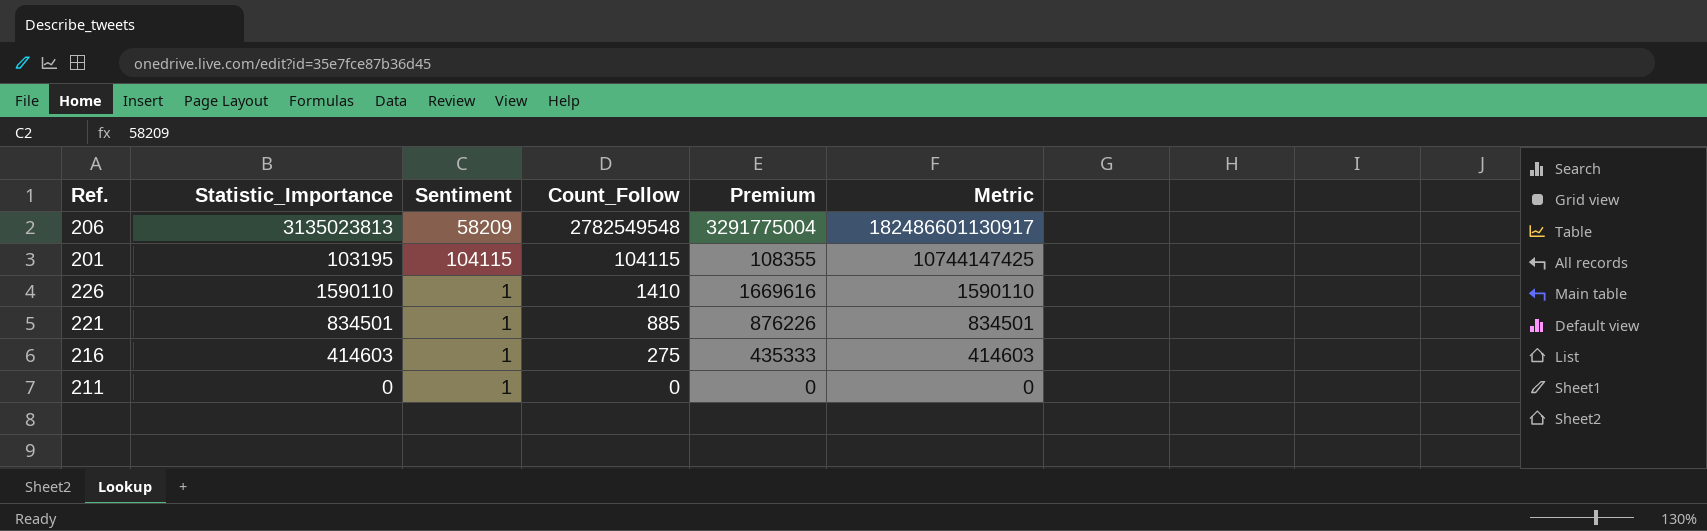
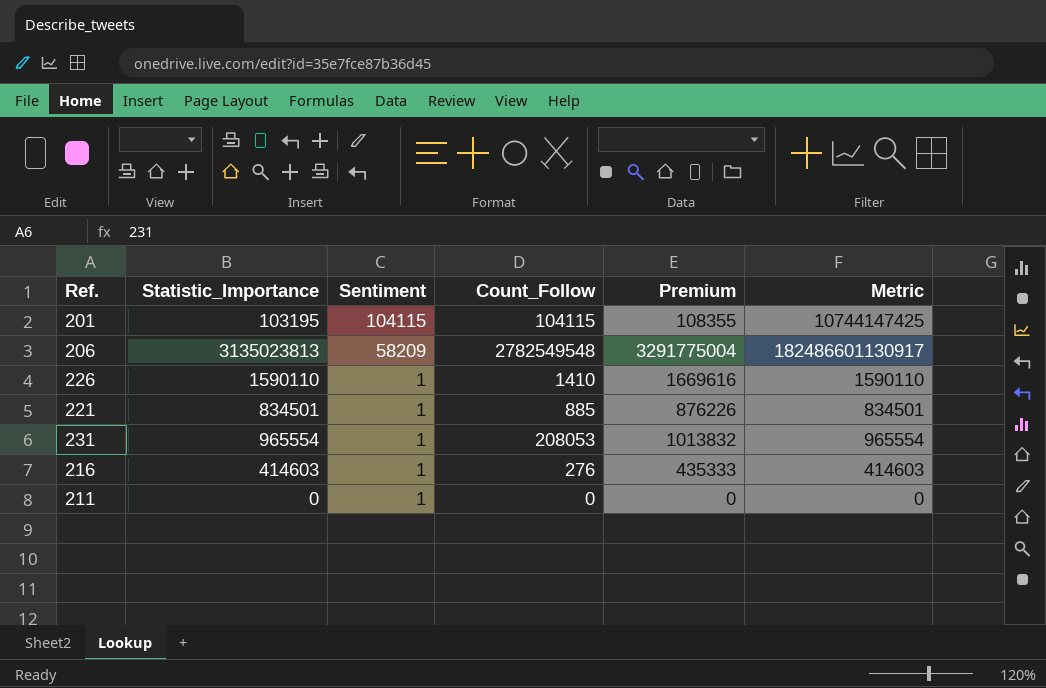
row order: Count_Follow descending -> Sentiment descending
row 231: none -> 965554 | 1 | 208053 | 1013832 | 965554
216 | Count_Follow: 275 -> 276

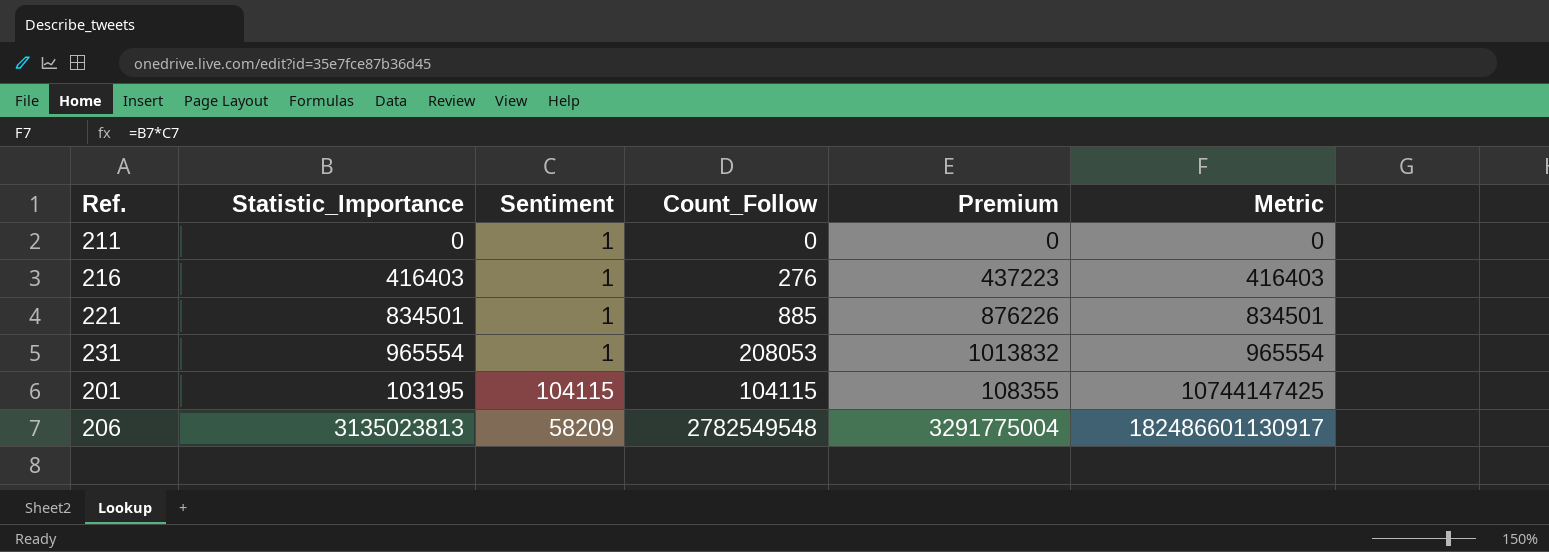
row order: Sentiment descending -> Metric ascending
row 226: 1590110 | 1 | 1410 | 1669616 | 1590110 -> none
216 | Statistic_Importance: 414603 -> 416403
216 | Premium: 435333 -> 437223
216 | Metric: 414603 -> 416403

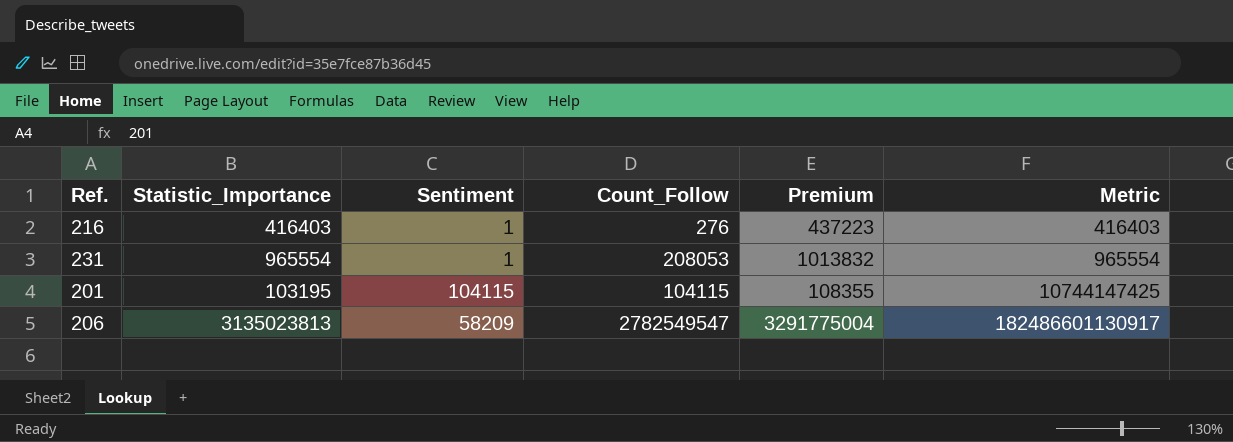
row 211: 0 | 1 | 0 | 0 | 0 -> none
row 221: 834501 | 1 | 885 | 876226 | 834501 -> none
206 | Count_Follow: 2782549548 -> 2782549547

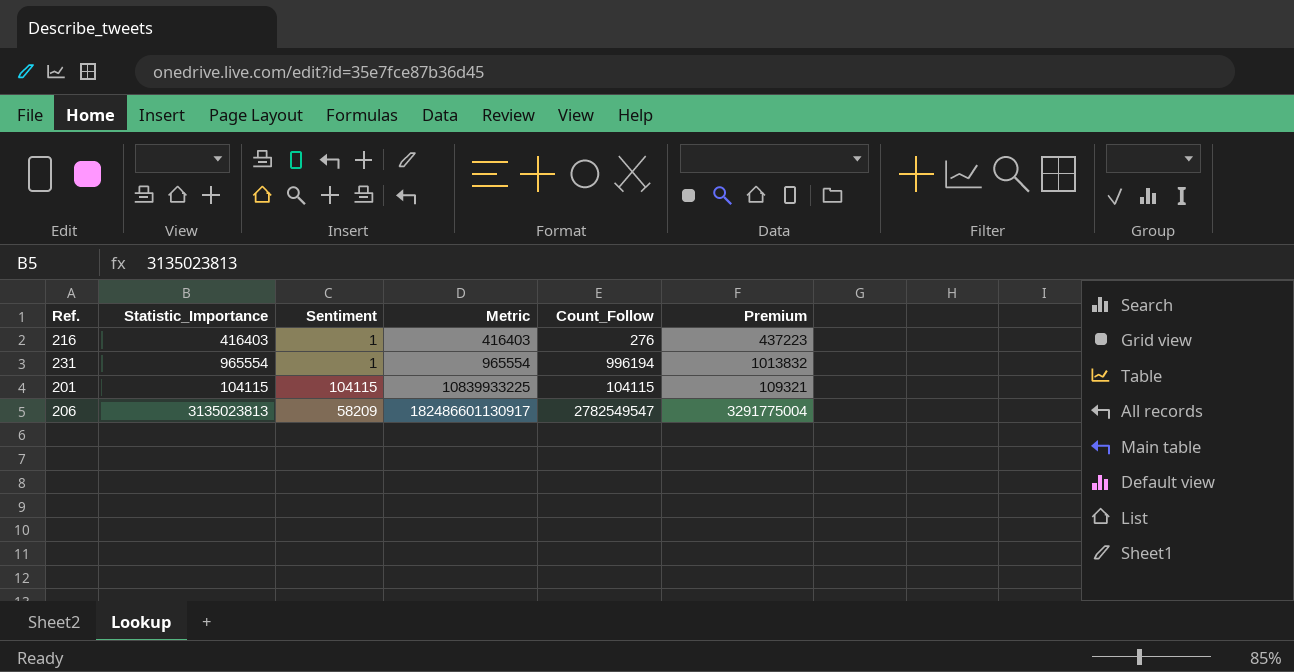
column Metric | position: 6 -> 4
231 | Count_Follow: 208053 -> 996194
201 | Statistic_Importance: 103195 -> 104115
201 | Metric: 10744147425 -> 10839933225
201 | Premium: 108355 -> 109321

